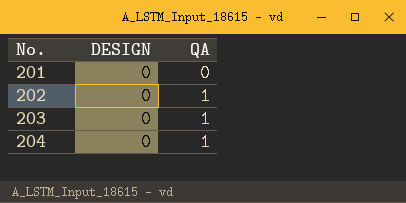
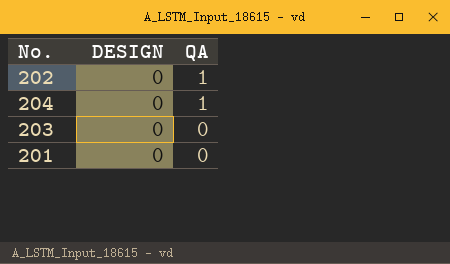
row order: No. ascending -> QA descending
203 | QA: 1 -> 0

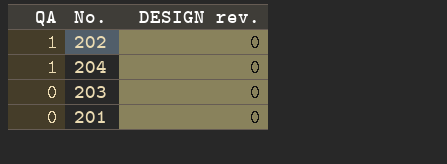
column QA | position: 3 -> 1
column name: DESIGN -> DESIGN rev.

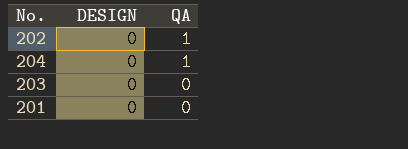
column name: DESIGN rev. -> DESIGN
column QA | position: 1 -> 3

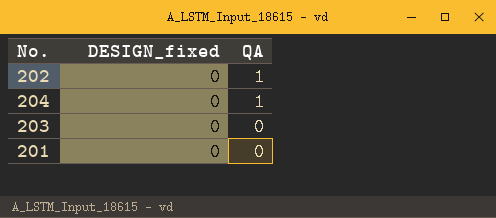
column name: DESIGN -> DESIGN_fixed

